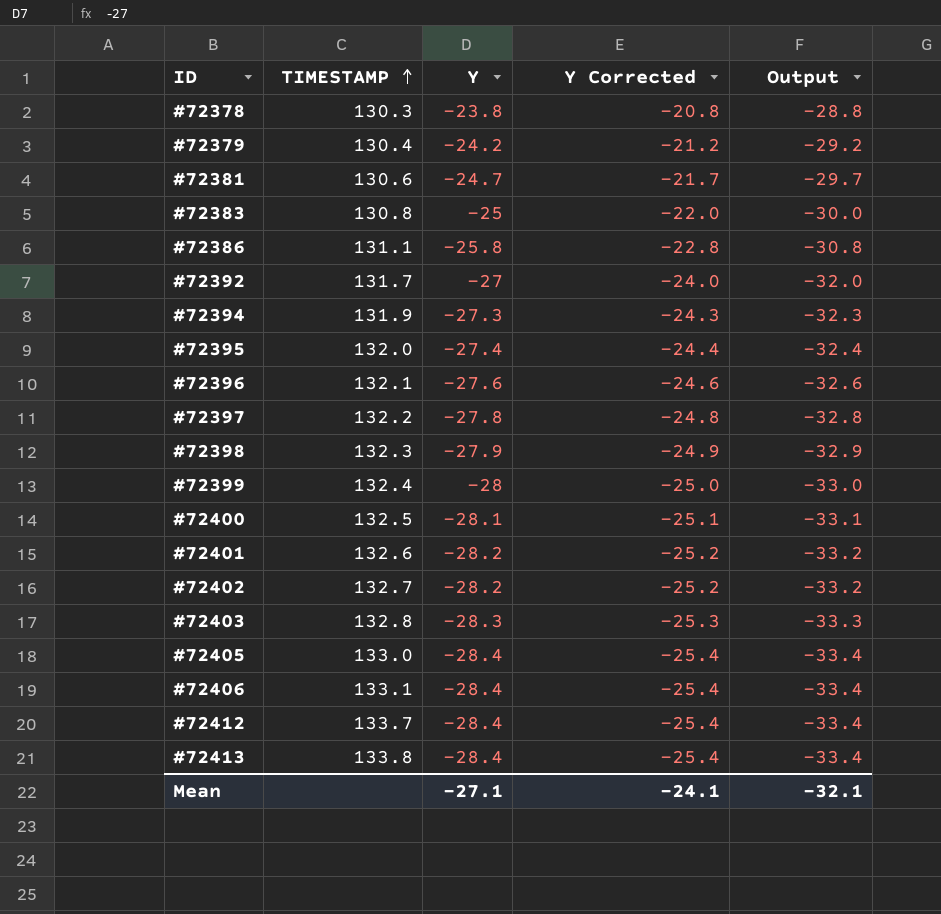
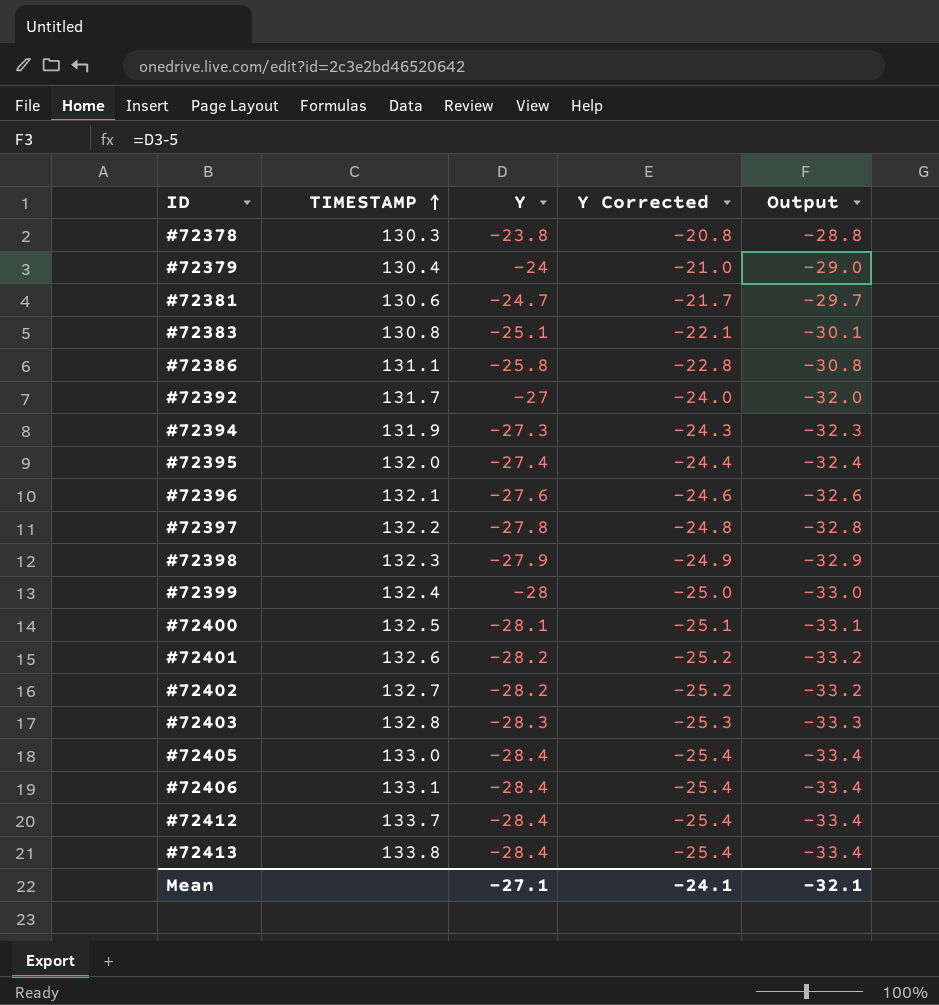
#72379 | Y: -24.2 -> -24
#72379 | Y Corrected: -21.2 -> -21.0
#72379 | Output: -29.2 -> -29.0
#72383 | Y: -25 -> -25.1
#72383 | Y Corrected: -22.0 -> -22.1
#72383 | Output: -30.0 -> -30.1

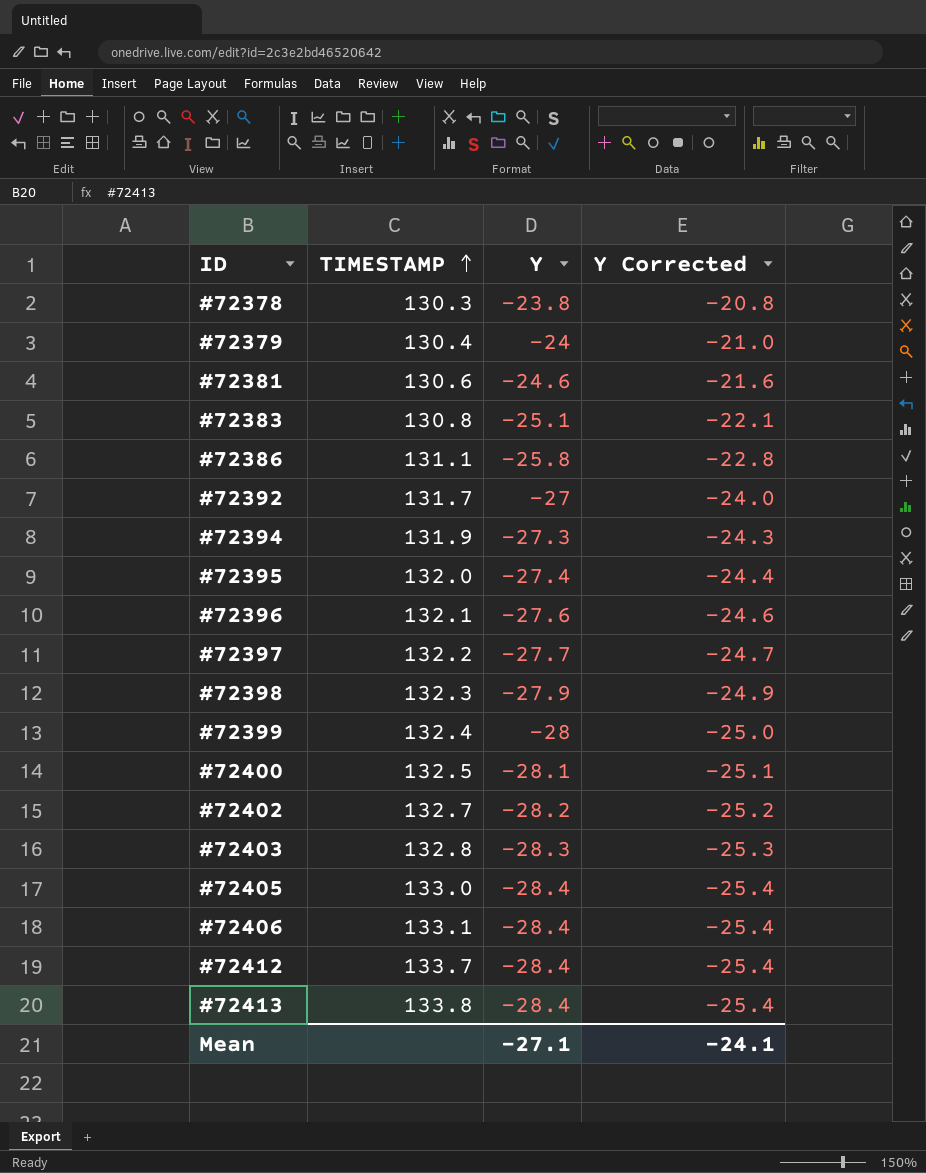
column Output | formula: [Y] - 5 -> none
row #72401: 132.6 | -28.2 | -25.2 | -33.2 -> none
#72381 | Y: -24.7 -> -24.6
#72381 | Y Corrected: -21.7 -> -21.6
#72397 | Y: -27.8 -> -27.7
#72397 | Y Corrected: -24.8 -> -24.7

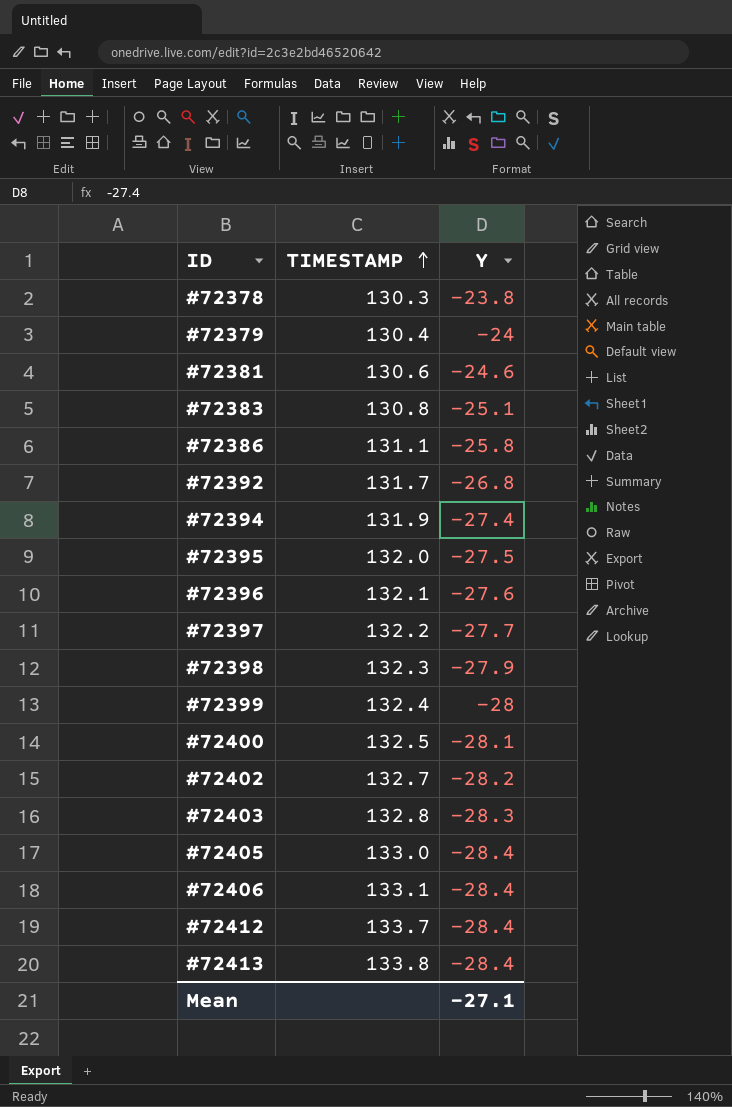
column Y Corrected | formula: [Y] + 3 -> none
#72392 | Y: -27 -> -26.8
#72394 | Y: -27.3 -> -27.4
#72395 | Y: -27.4 -> -27.5

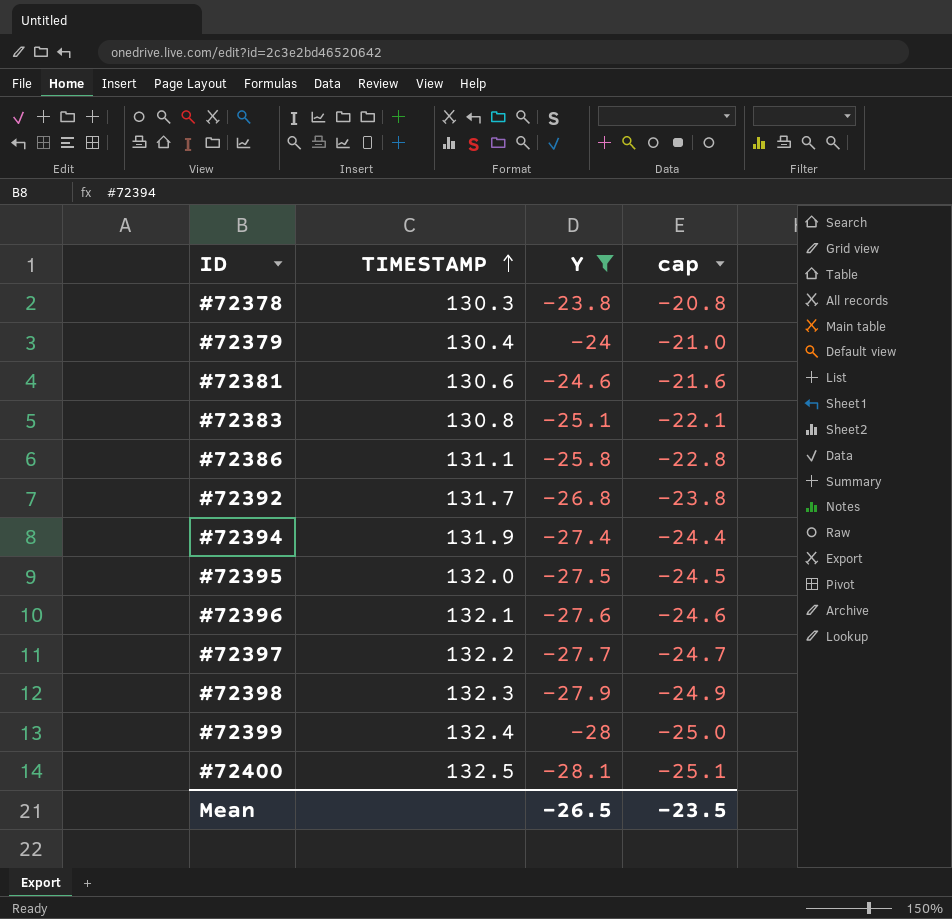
filter: none -> Y >= -28.1
column cap | formula: none -> [Y] + 3
Mean | Y: -27.1 -> -26.5

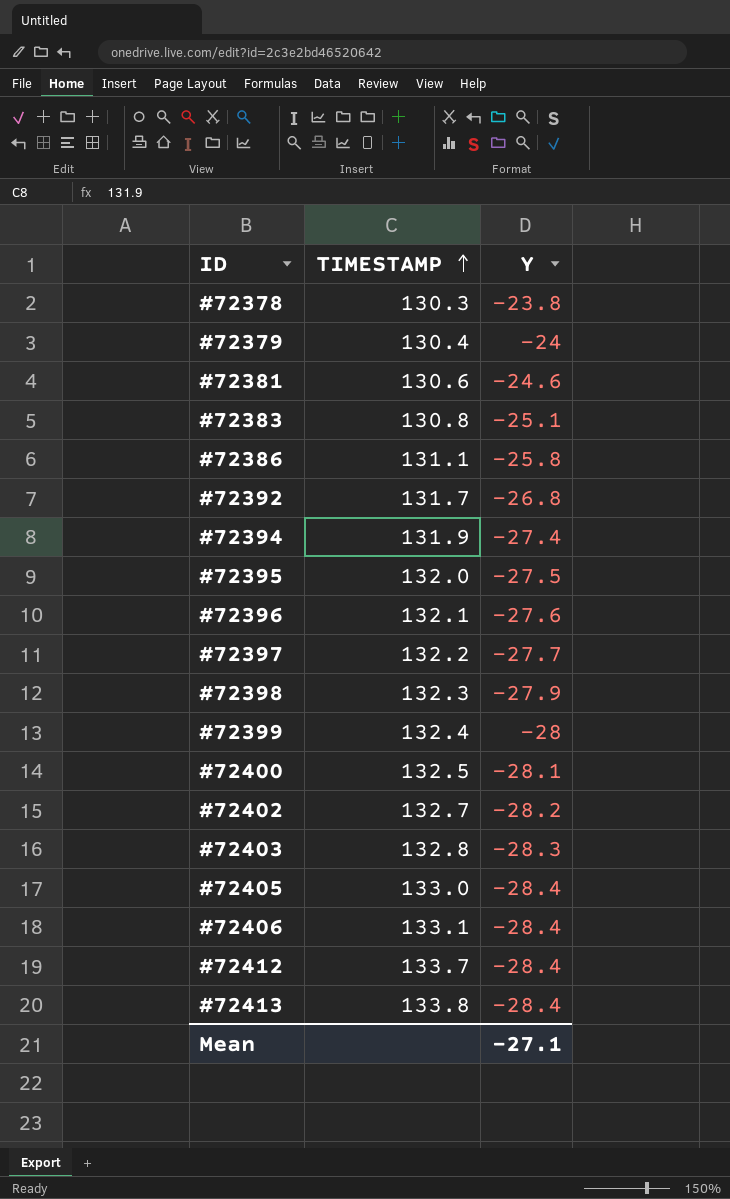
filter: Y >= -28.1 -> none
column cap | formula: [Y] + 3 -> none
Mean | Y: -26.5 -> -27.1

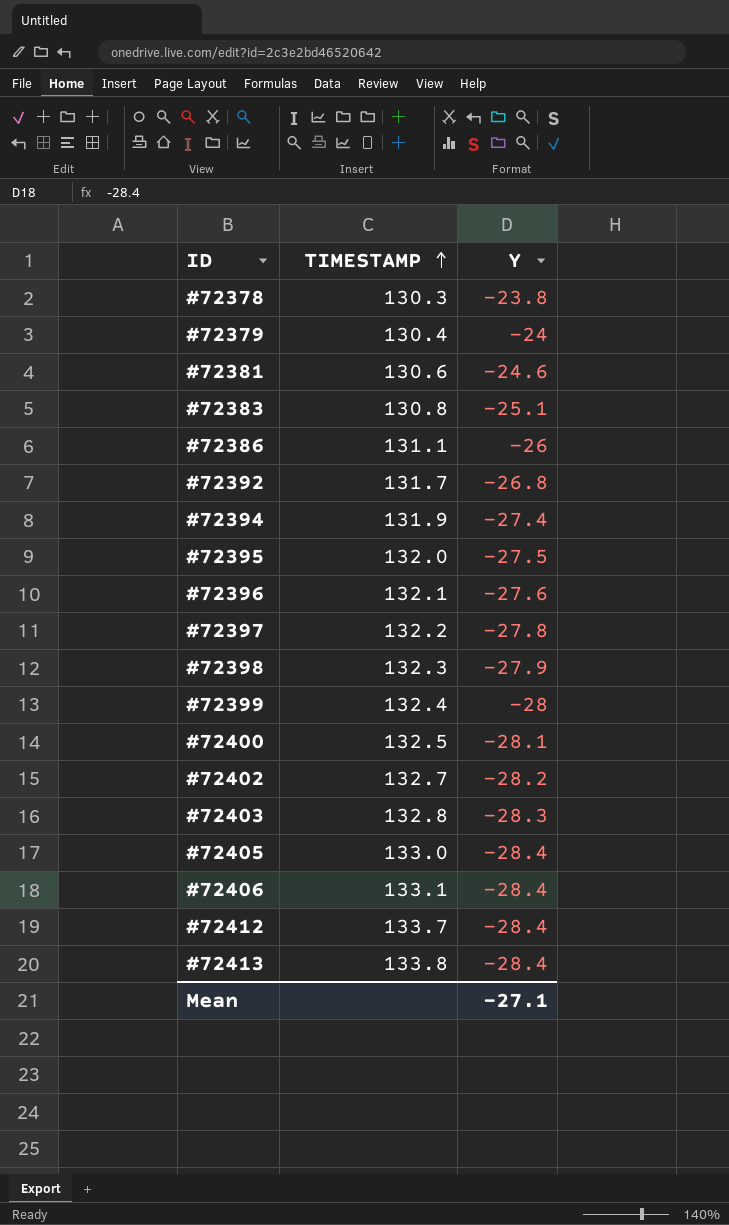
#72386 | Y: -25.8 -> -26
#72397 | Y: -27.7 -> -27.8

